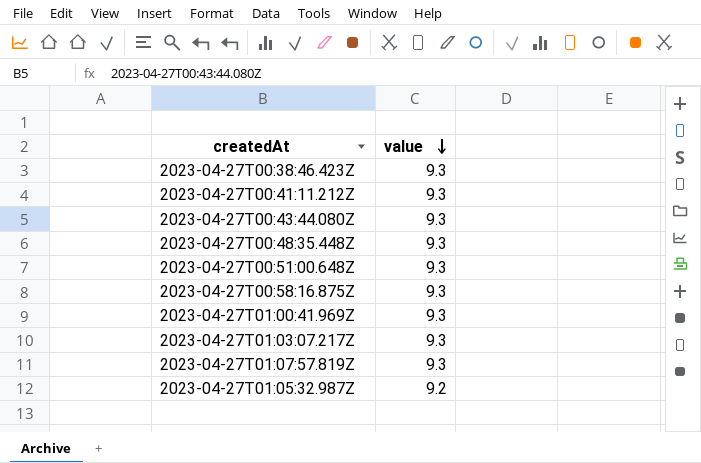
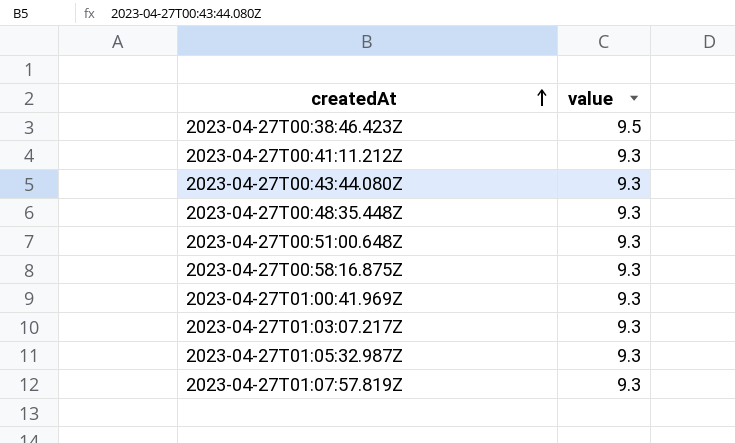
row order: value descending -> createdAt ascending
2023-04-27T00:38:46.423Z | value: 9.3 -> 9.5
2023-04-27T01:05:32.987Z | value: 9.2 -> 9.3

